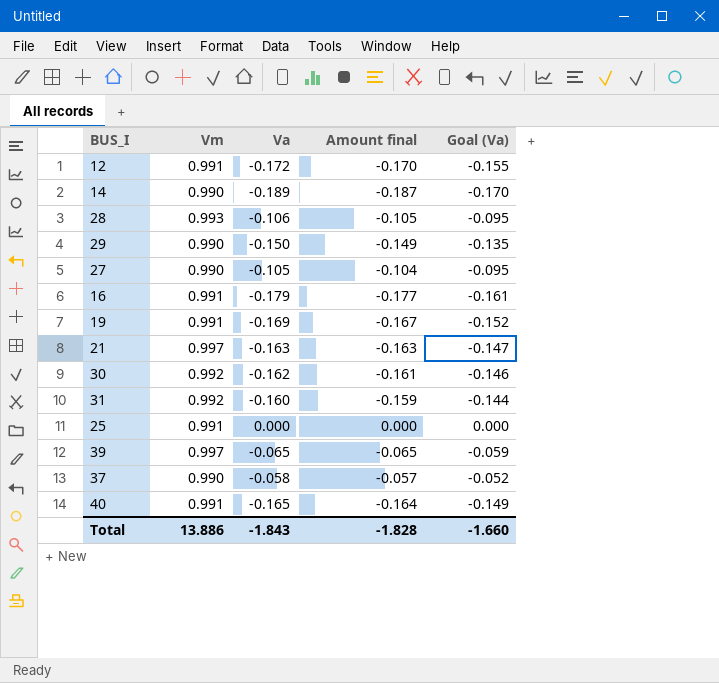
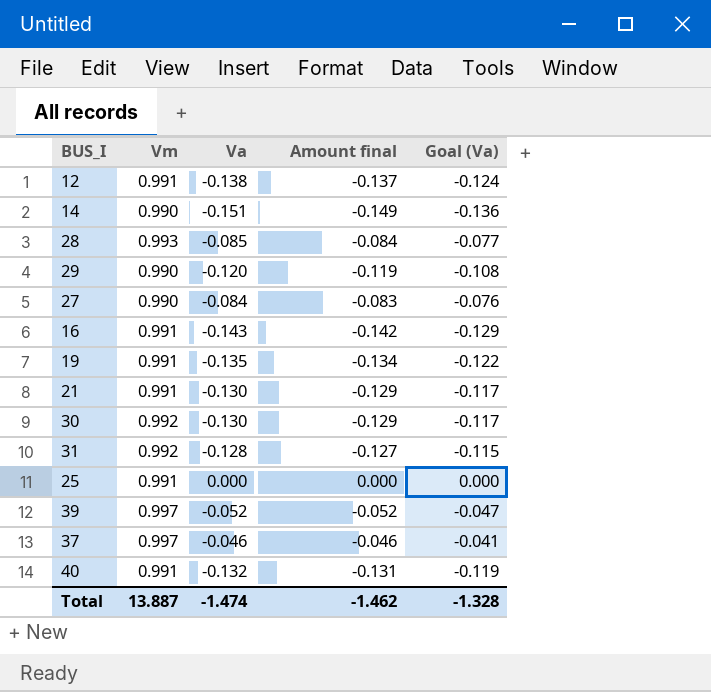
12 | Va: -0.172 -> -0.138
12 | Amount final: -0.170 -> -0.137
12 | Goal (Va): -0.155 -> -0.124
14 | Va: -0.189 -> -0.151
14 | Amount final: -0.187 -> -0.149
14 | Goal (Va): -0.170 -> -0.136
28 | Va: -0.106 -> -0.085
28 | Amount final: -0.105 -> -0.084
28 | Goal (Va): -0.095 -> -0.077
29 | Va: -0.150 -> -0.120
29 | Amount final: -0.149 -> -0.119
29 | Goal (Va): -0.135 -> -0.108
27 | Va: -0.105 -> -0.084
27 | Amount final: -0.104 -> -0.083
27 | Goal (Va): -0.095 -> -0.076
16 | Va: -0.179 -> -0.143
16 | Amount final: -0.177 -> -0.142
16 | Goal (Va): -0.161 -> -0.129
19 | Va: -0.169 -> -0.135
19 | Amount final: -0.167 -> -0.134
19 | Goal (Va): -0.152 -> -0.122
21 | Vm: 0.997 -> 0.991
21 | Va: -0.163 -> -0.130
21 | Amount final: -0.163 -> -0.129
21 | Goal (Va): -0.147 -> -0.117
30 | Va: -0.162 -> -0.130
30 | Amount final: -0.161 -> -0.129
30 | Goal (Va): -0.146 -> -0.117
31 | Va: -0.160 -> -0.128
31 | Amount final: -0.159 -> -0.127
31 | Goal (Va): -0.144 -> -0.115
39 | Va: -0.065 -> -0.052
39 | Amount final: -0.065 -> -0.052
39 | Goal (Va): -0.059 -> -0.047
37 | Vm: 0.990 -> 0.997
37 | Va: -0.058 -> -0.046
37 | Amount final: -0.057 -> -0.046
37 | Goal (Va): -0.052 -> -0.041
40 | Va: -0.165 -> -0.132
40 | Amount final: -0.164 -> -0.131
40 | Goal (Va): -0.149 -> -0.119
Total | Vm: 13.886 -> 13.887
Total | Va: -1.843 -> -1.474
Total | Amount final: -1.828 -> -1.462
Total | Goal (Va): -1.660 -> -1.328

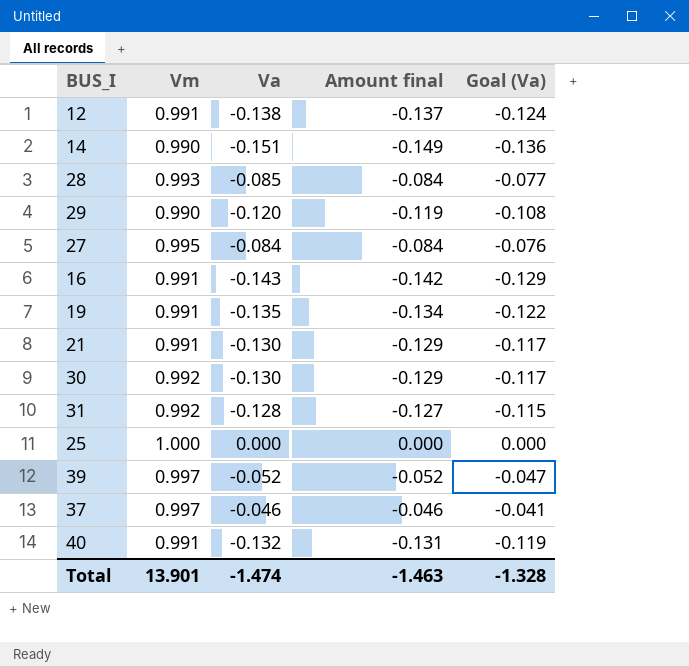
27 | Vm: 0.990 -> 0.995
27 | Amount final: -0.083 -> -0.084
25 | Vm: 0.991 -> 1.000
Total | Vm: 13.887 -> 13.901
Total | Amount final: -1.462 -> -1.463

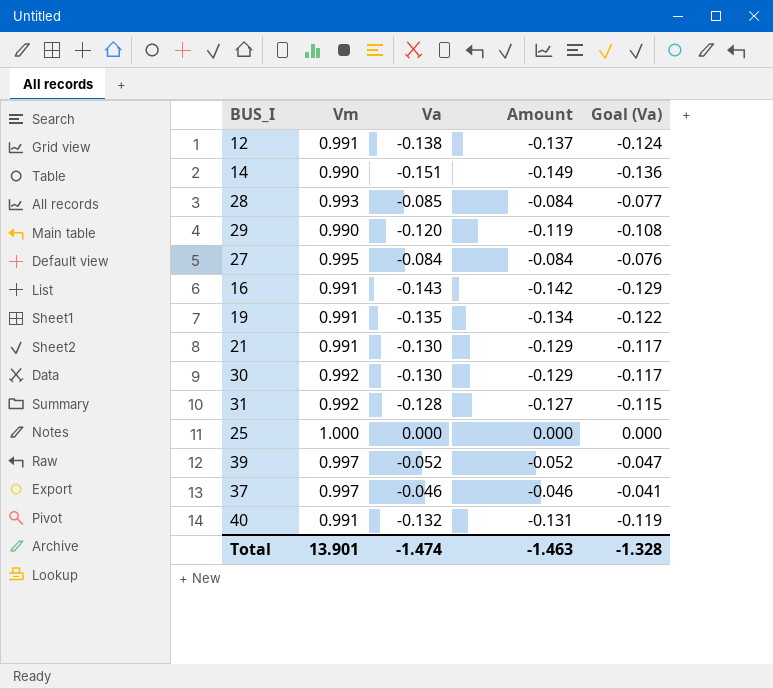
column name: Amount final -> Amount

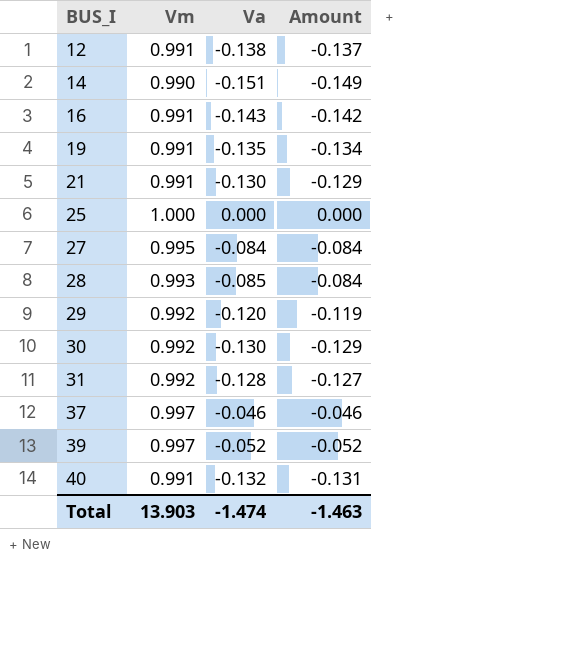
row order: none -> BUS_I ascending
column Goal (Va) | formula: [Va] * 0.9 -> none
29 | Vm: 0.990 -> 0.992
Total | Vm: 13.901 -> 13.903

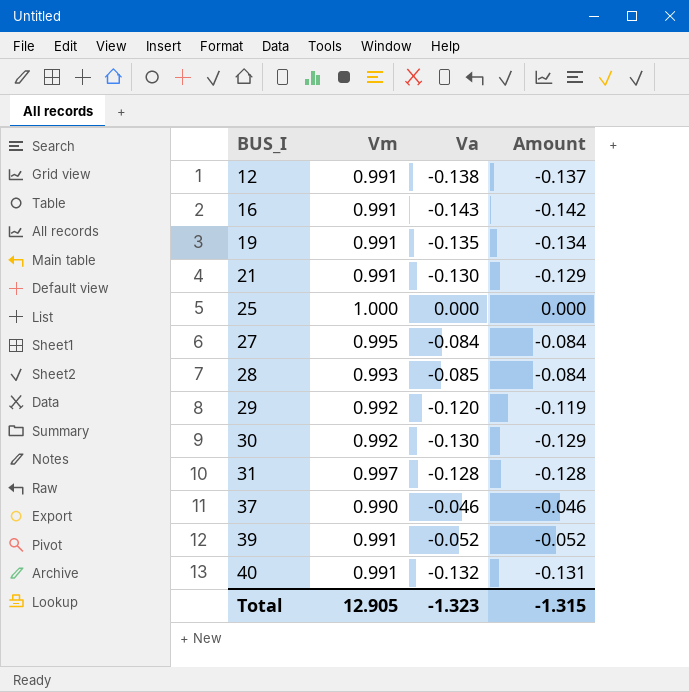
row 14: 0.990 | -0.151 | -0.149 -> none
31 | Vm: 0.992 -> 0.997
31 | Amount: -0.127 -> -0.128
37 | Vm: 0.997 -> 0.990
39 | Vm: 0.997 -> 0.991
Total | Vm: 13.903 -> 12.905
Total | Va: -1.474 -> -1.323
Total | Amount: -1.463 -> -1.315

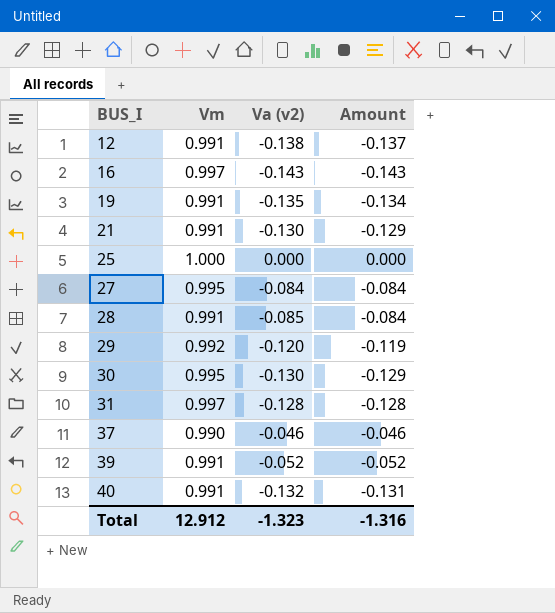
column name: Va -> Va (v2)
16 | Vm: 0.991 -> 0.997
16 | Amount: -0.142 -> -0.143
28 | Vm: 0.993 -> 0.991
30 | Vm: 0.992 -> 0.995
Total | Vm: 12.905 -> 12.912
Total | Amount: -1.315 -> -1.316

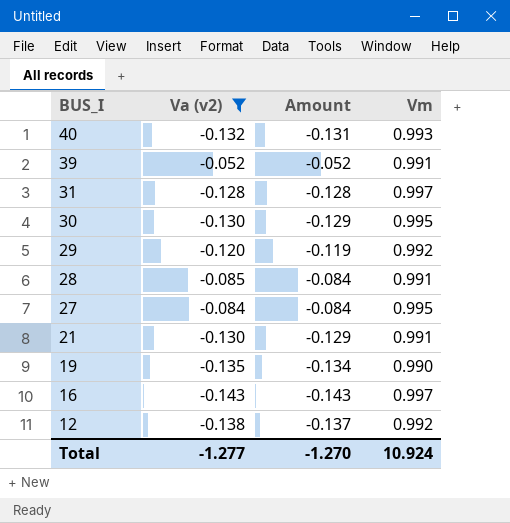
filter: none -> Va (v2) <= -0.052
row order: BUS_I ascending -> BUS_I descending
column Vm | position: 2 -> 4
40 | Vm: 0.991 -> 0.993
19 | Vm: 0.991 -> 0.990
12 | Vm: 0.991 -> 0.992
Total | Va (v2): -1.323 -> -1.277
Total | Amount: -1.316 -> -1.270
Total | Vm: 12.912 -> 10.924

